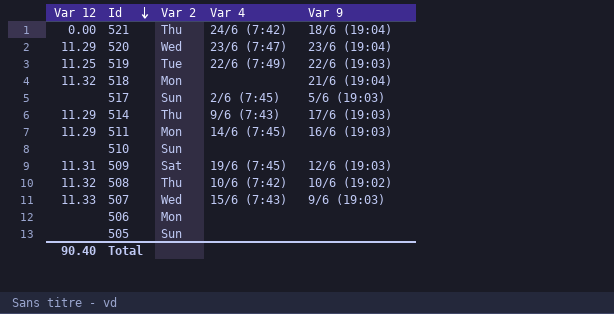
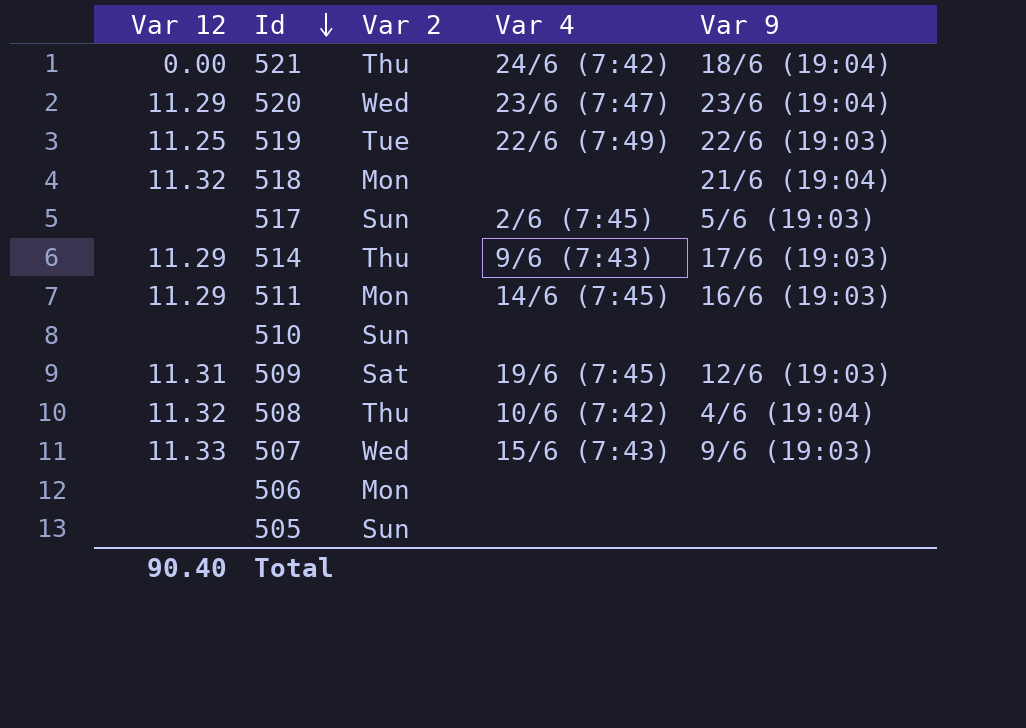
508 | Var 9: 10/6 (19:02) -> 4/6 (19:04)

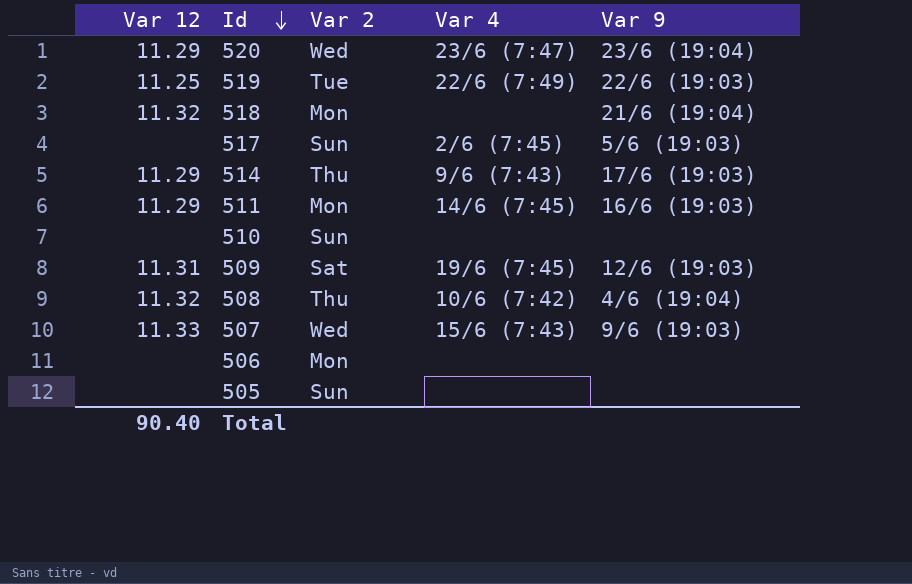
row 521: 0.00 | Thu | 24/6 (7:42) | 18/6 (19:04) -> none

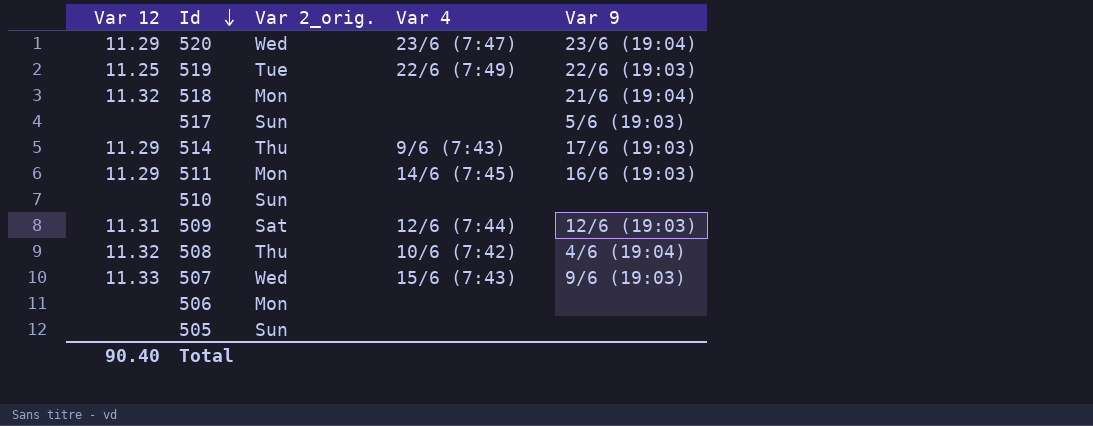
column name: Var 2 -> Var 2_orig.
517 | Var 4: 2/6 (7:45) -> none
509 | Var 4: 19/6 (7:45) -> 12/6 (7:44)

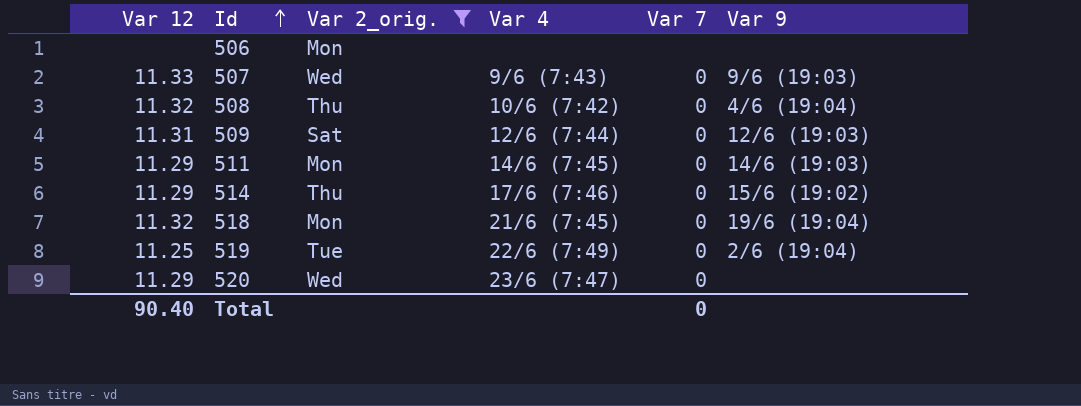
filter: none -> Var 2_orig. != Sun
row order: Id descending -> Id ascending
column Var 7 | position: none -> 5
507 | Var 4: 15/6 (7:43) -> 9/6 (7:43)
511 | Var 9: 16/6 (19:03) -> 14/6 (19:03)
514 | Var 4: 9/6 (7:43) -> 17/6 (7:46)
514 | Var 9: 17/6 (19:03) -> 15/6 (19:02)
518 | Var 4: none -> 21/6 (7:45)
518 | Var 9: 21/6 (19:04) -> 19/6 (19:04)
519 | Var 9: 22/6 (19:03) -> 2/6 (19:04)
520 | Var 9: 23/6 (19:04) -> none

